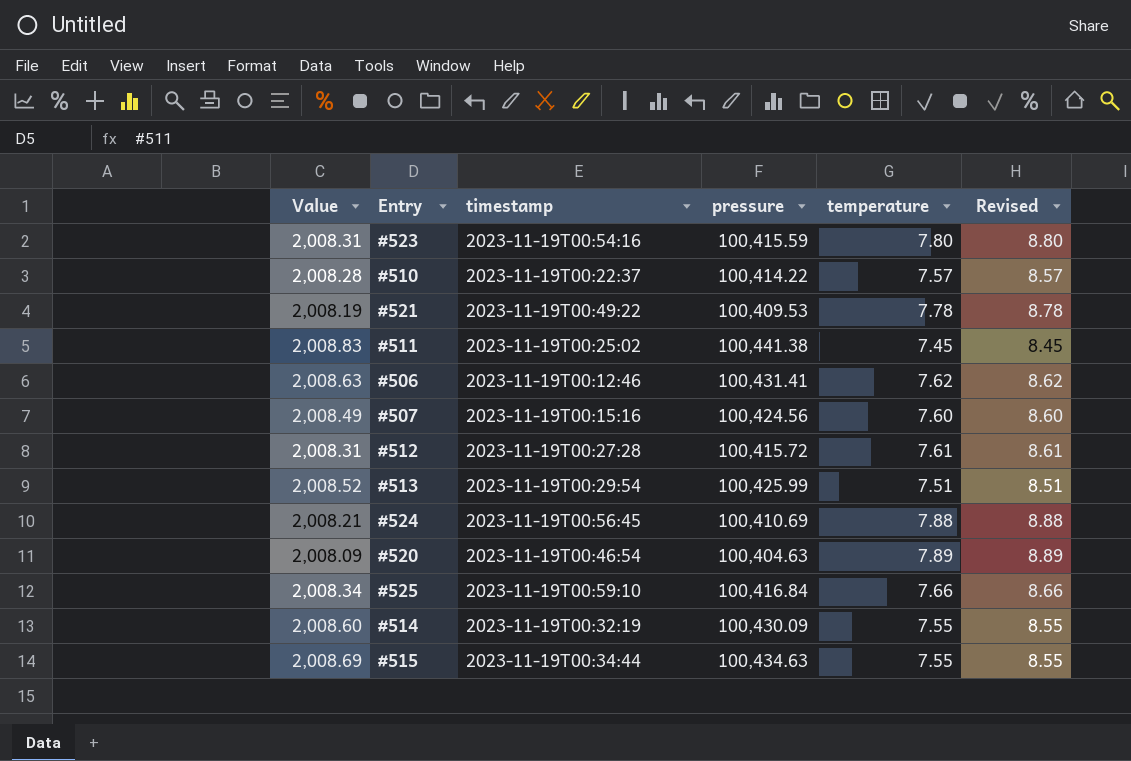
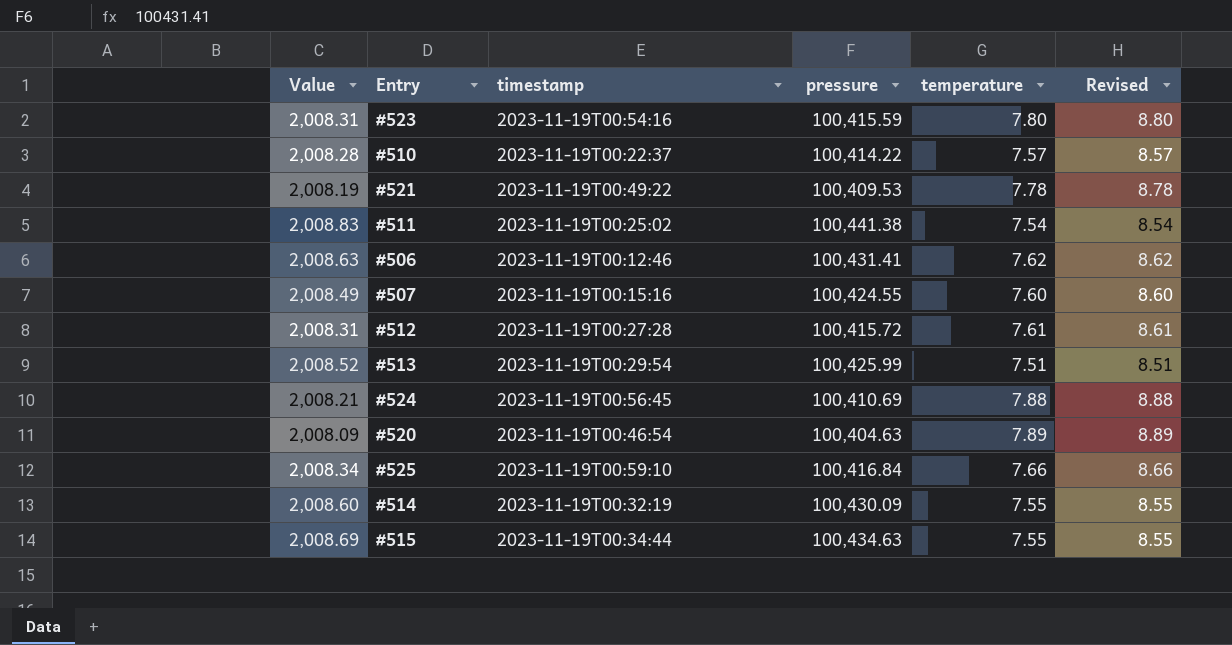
#511 | temperature: 7.45 -> 7.54
#511 | Revised: 8.45 -> 8.54
#507 | pressure: 100,424.56 -> 100,424.55

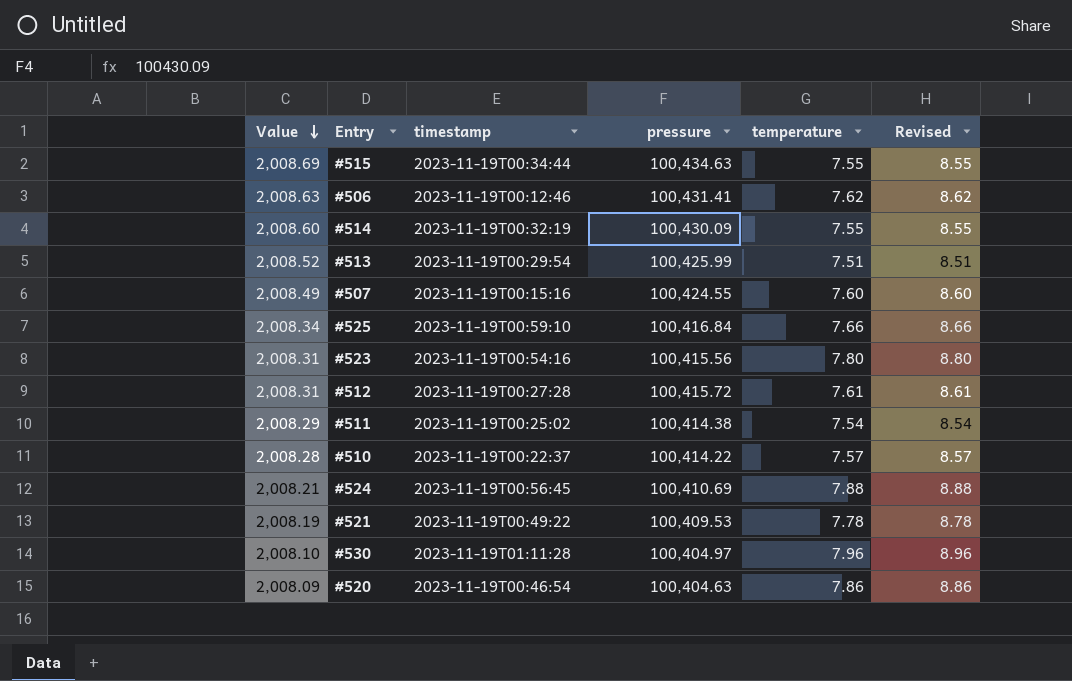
row order: none -> Value descending
#523 | pressure: 100,415.59 -> 100,415.56
#511 | Value: 2,008.83 -> 2,008.29
#511 | pressure: 100,441.38 -> 100,414.38
row #530: none -> 2,008.10 | 2023-11-19T01:11:28 | 100,404.97 | 7.96 | 8.96
#520 | temperature: 7.89 -> 7.86
#520 | Revised: 8.89 -> 8.86

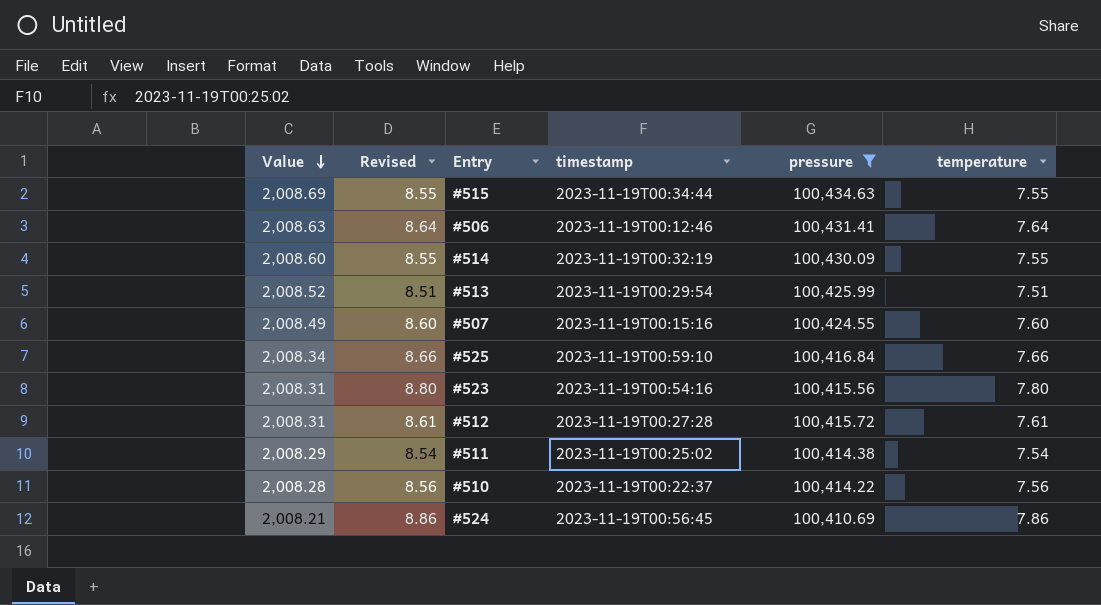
filter: none -> pressure >= 100,410.69
column Revised | position: 6 -> 2
#506 | Revised: 8.62 -> 8.64
#506 | temperature: 7.62 -> 7.64
#510 | Revised: 8.57 -> 8.56
#510 | temperature: 7.57 -> 7.56
#524 | Revised: 8.88 -> 8.86
#524 | temperature: 7.88 -> 7.86

